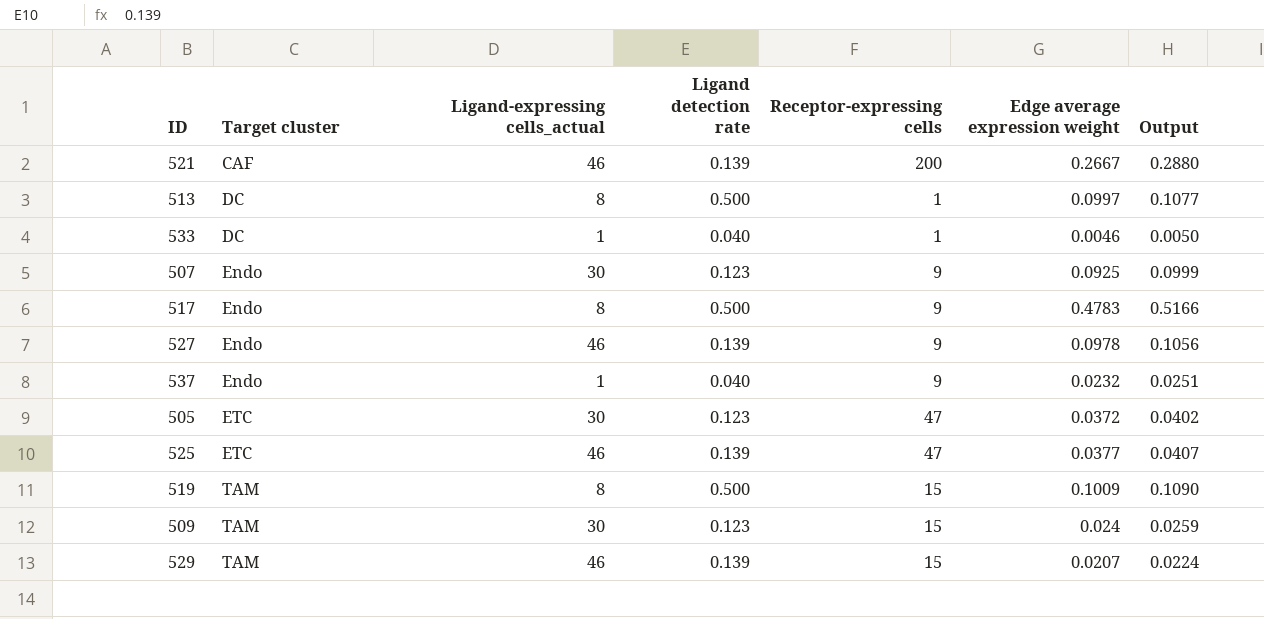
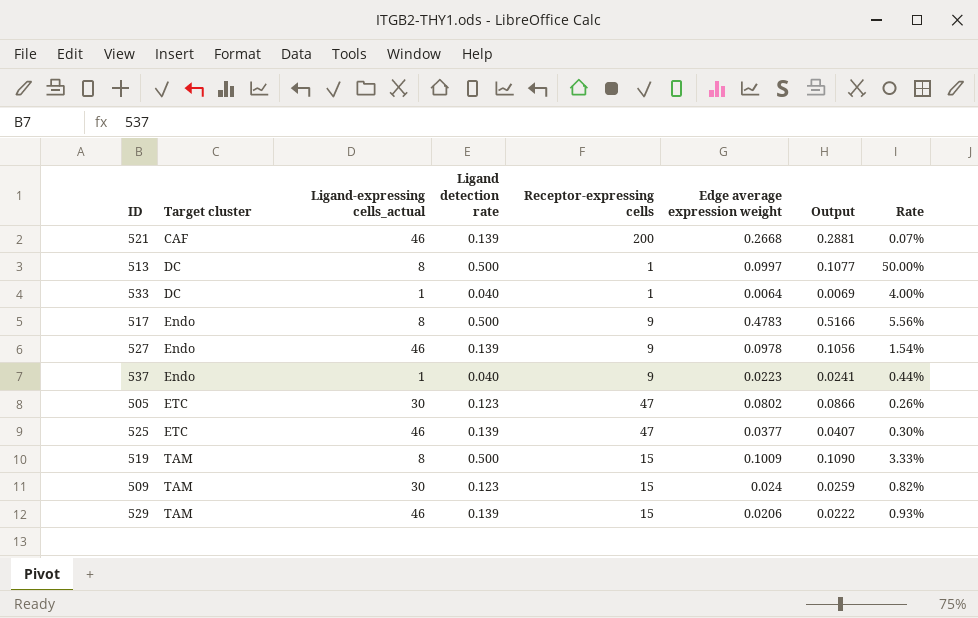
column Rate | formula: none -> [Ligand detection rate] / [Receptor-expressing cells]
row 507: Endo | 30 | 0.123 | 9 | 0.0925 | 0.0999 -> none
521 | Edge average expression weight: 0.2667 -> 0.2668
521 | Output: 0.2880 -> 0.2881
533 | Edge average expression weight: 0.0046 -> 0.0064
533 | Output: 0.0050 -> 0.0069
537 | Edge average expression weight: 0.0232 -> 0.0223
537 | Output: 0.0251 -> 0.0241
505 | Edge average expression weight: 0.0372 -> 0.0802
505 | Output: 0.0402 -> 0.0866
529 | Edge average expression weight: 0.0207 -> 0.0206
529 | Output: 0.0224 -> 0.0222

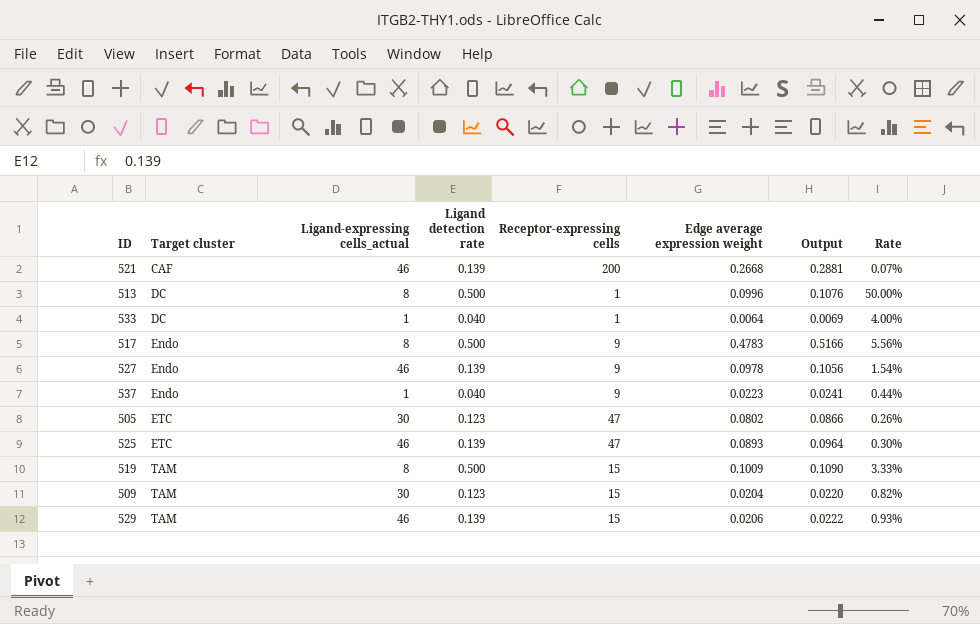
513 | Edge average expression weight: 0.0997 -> 0.0996
513 | Output: 0.1077 -> 0.1076
525 | Edge average expression weight: 0.0377 -> 0.0893
525 | Output: 0.0407 -> 0.0964
509 | Edge average expression weight: 0.024 -> 0.0204
509 | Output: 0.0259 -> 0.0220

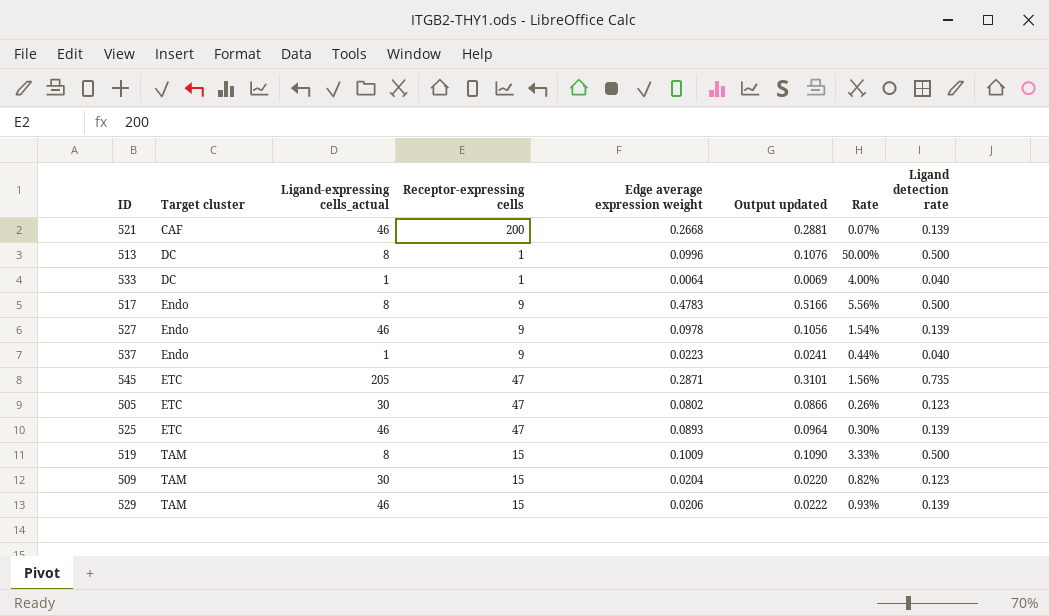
column name: Output -> Output updated
column Ligand detection rate | position: 4 -> 8
row 545: none -> ETC | 205 | 47 | 0.2871 | 0.3101 | 1.56% | 0.735

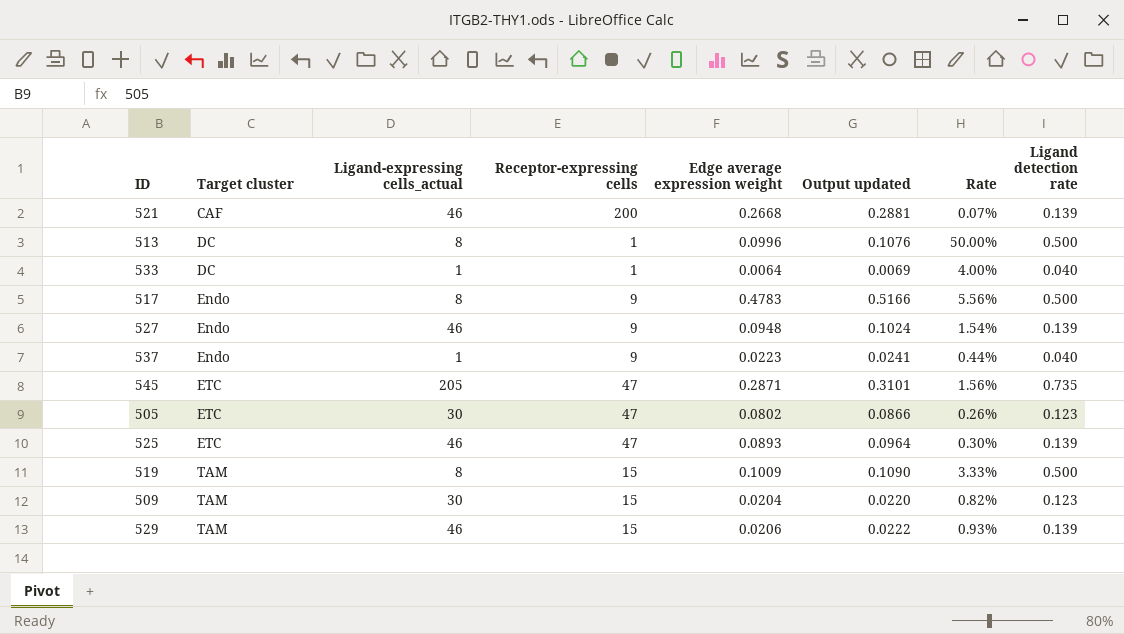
527 | Edge average expression weight: 0.0978 -> 0.0948
527 | Output updated: 0.1056 -> 0.1024

